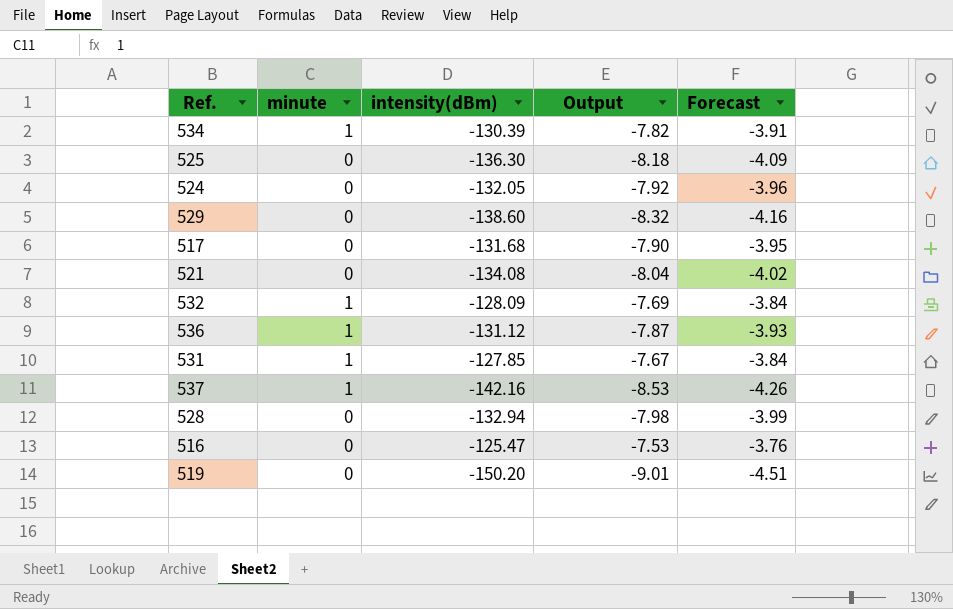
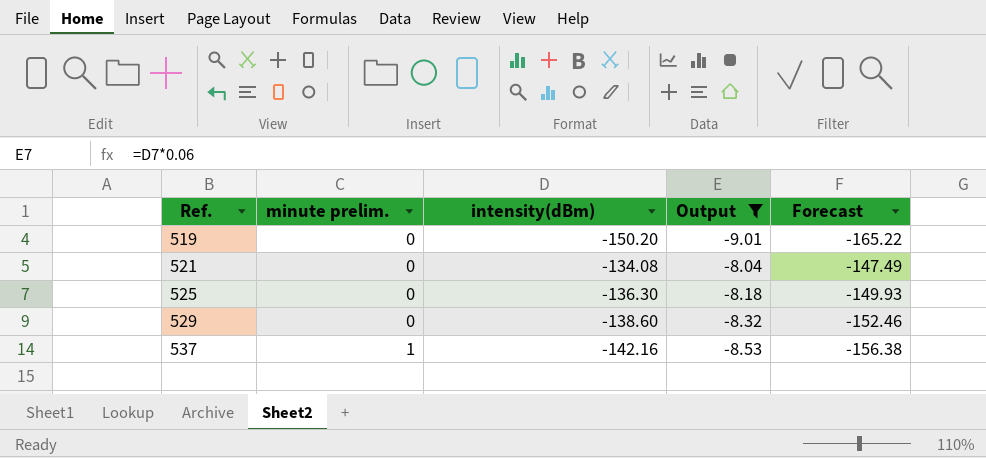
filter: none -> Output <= -8.04
row order: none -> Ref. ascending
column name: minute -> minute prelim.
column Forecast | formula: [intensity(dBm)] * 0.03 -> [intensity(dBm)] * 1.1

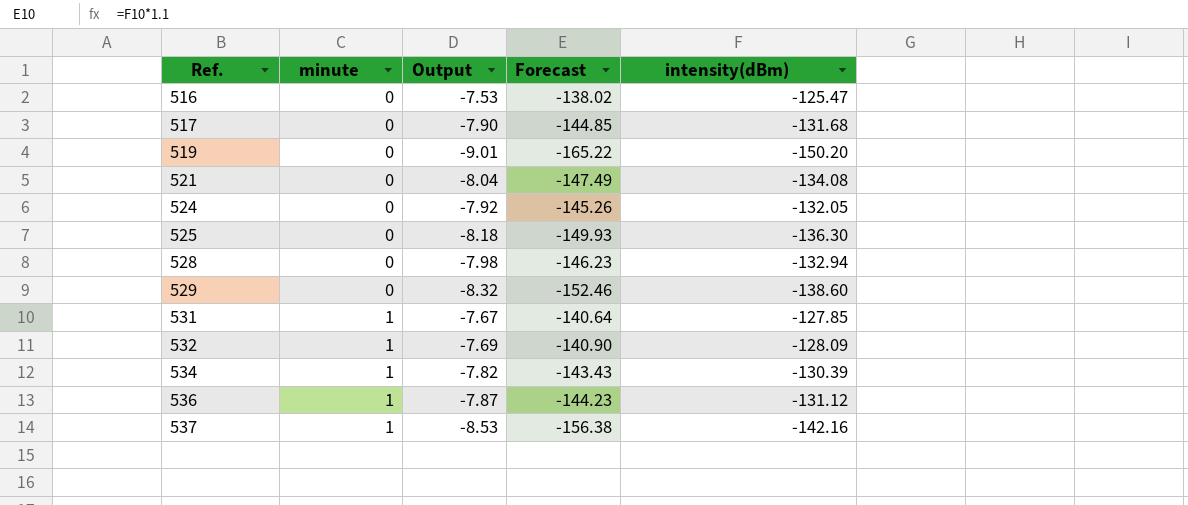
filter: Output <= -8.04 -> none
column name: minute prelim. -> minute
column intensity(dBm) | position: 3 -> 5

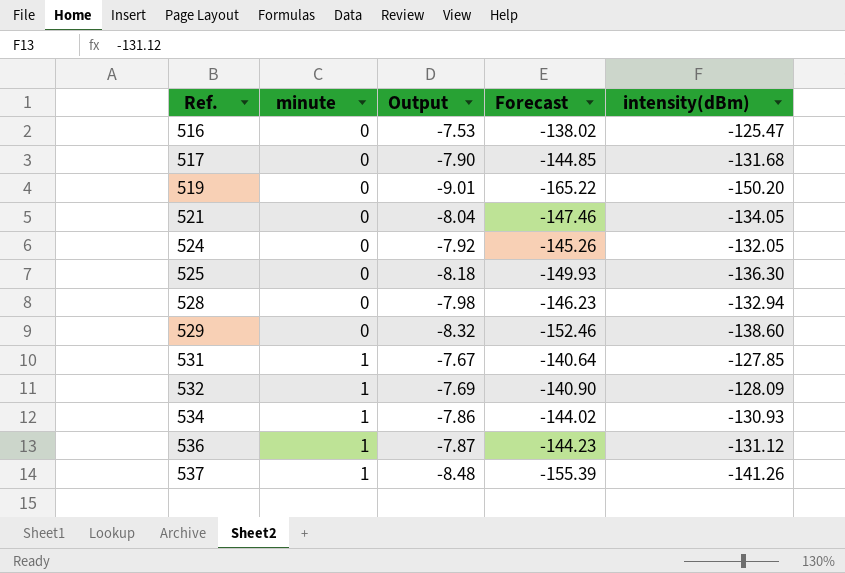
521 | Forecast: -147.49 -> -147.46
521 | intensity(dBm): -134.08 -> -134.05
534 | Output: -7.82 -> -7.86
534 | Forecast: -143.43 -> -144.02
534 | intensity(dBm): -130.39 -> -130.93
537 | Output: -8.53 -> -8.48
537 | Forecast: -156.38 -> -155.39
537 | intensity(dBm): -142.16 -> -141.26

